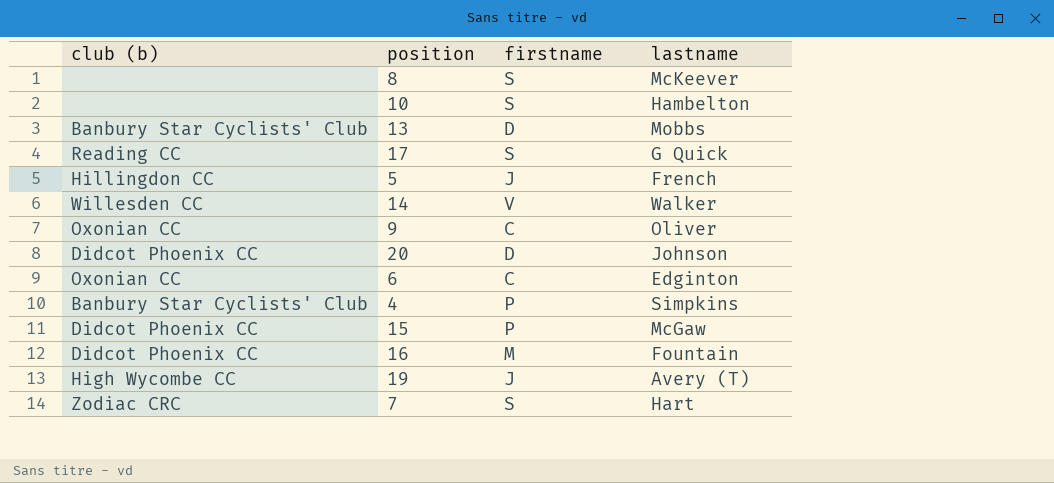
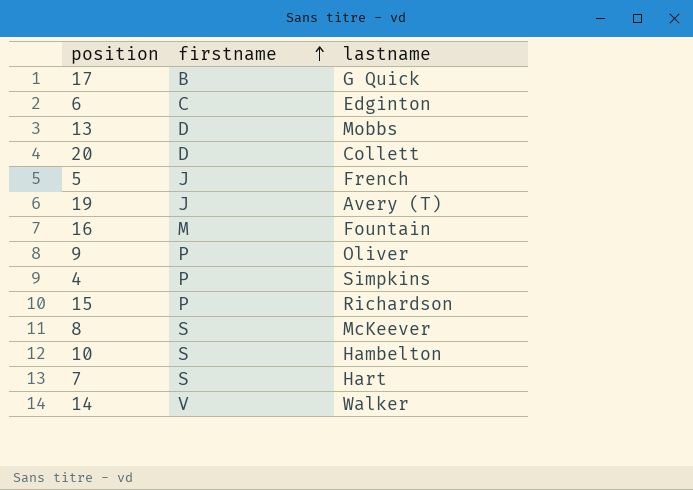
row order: none -> firstname ascending
column club (b) | position: 1 -> none
17 | firstname: S -> B
20 | lastname: Johnson -> Collett
9 | firstname: C -> P
15 | lastname: McGaw -> Richardson

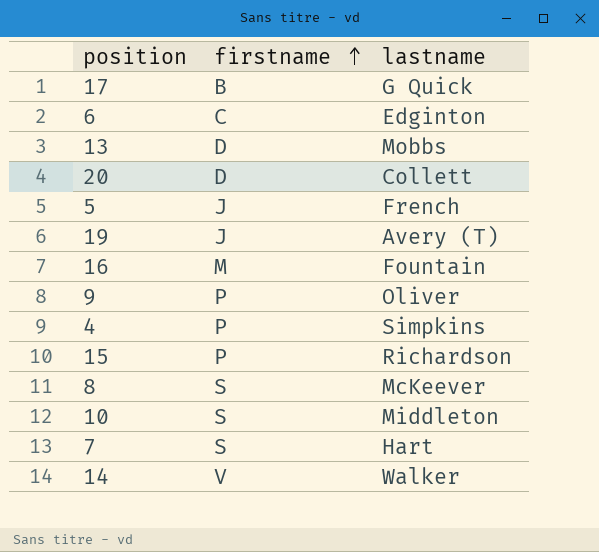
10 | lastname: Hambelton -> Middleton

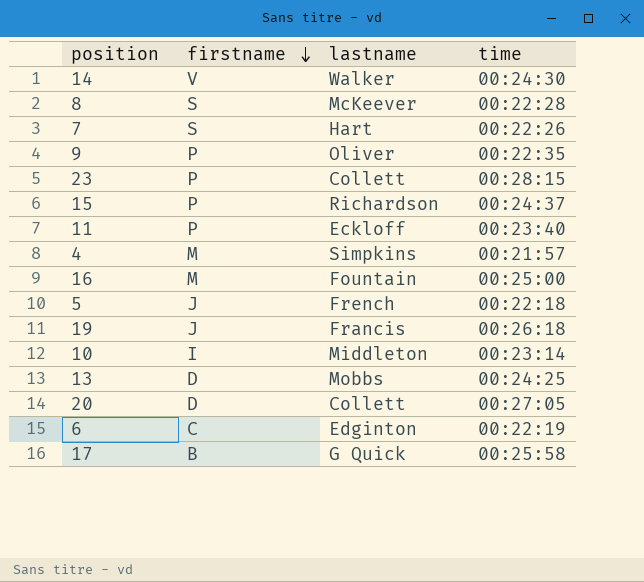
row order: firstname ascending -> firstname descending
column time | position: none -> 4
row 23: none -> P | Collett | 00:28:15
row 11: none -> P | Eckloff | 00:23:40
4 | firstname: P -> M
19 | lastname: Avery (T) -> Francis
10 | firstname: S -> I

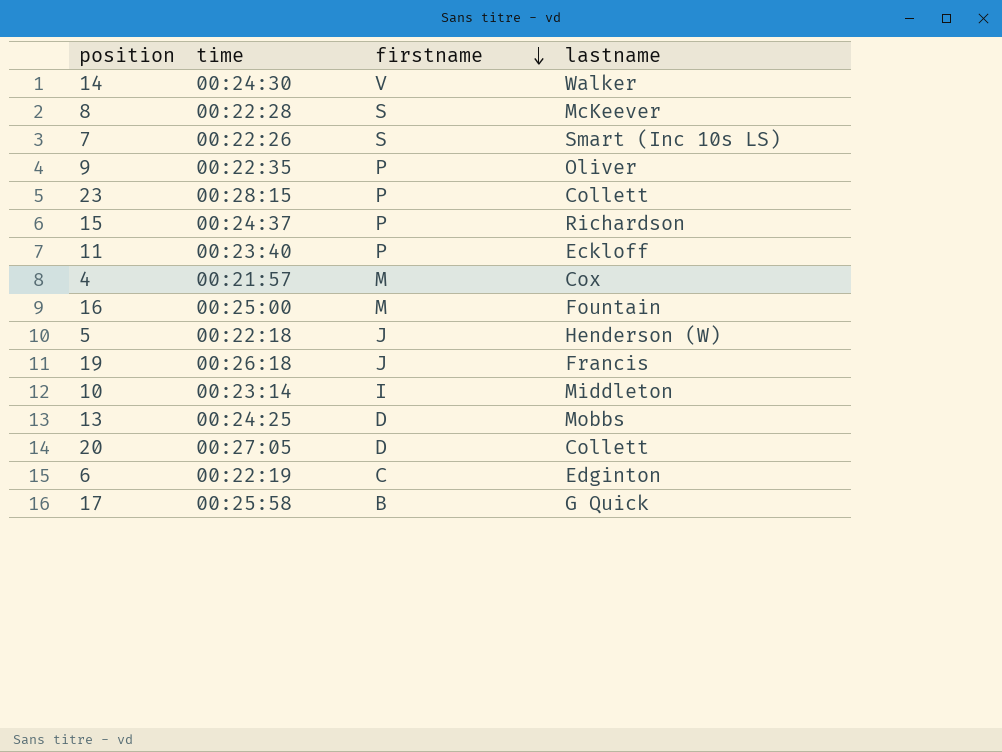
column time | position: 4 -> 2
7 | lastname: Hart -> Smart (Inc 10s LS)
4 | lastname: Simpkins -> Cox
5 | lastname: French -> Henderson (W)

